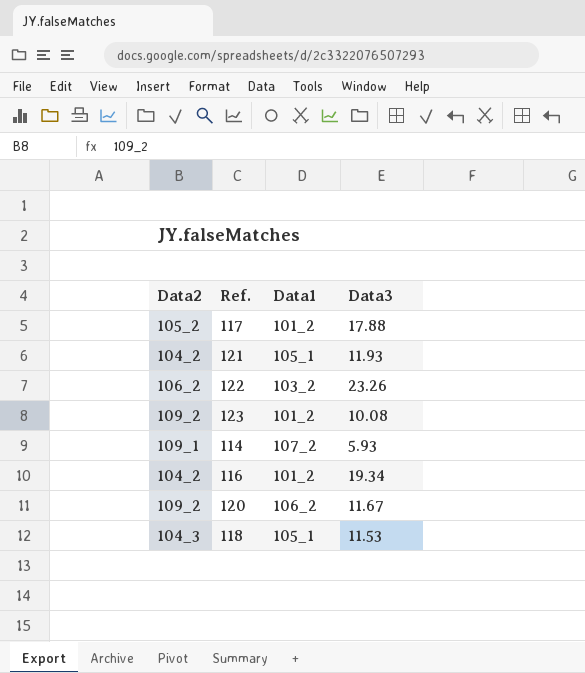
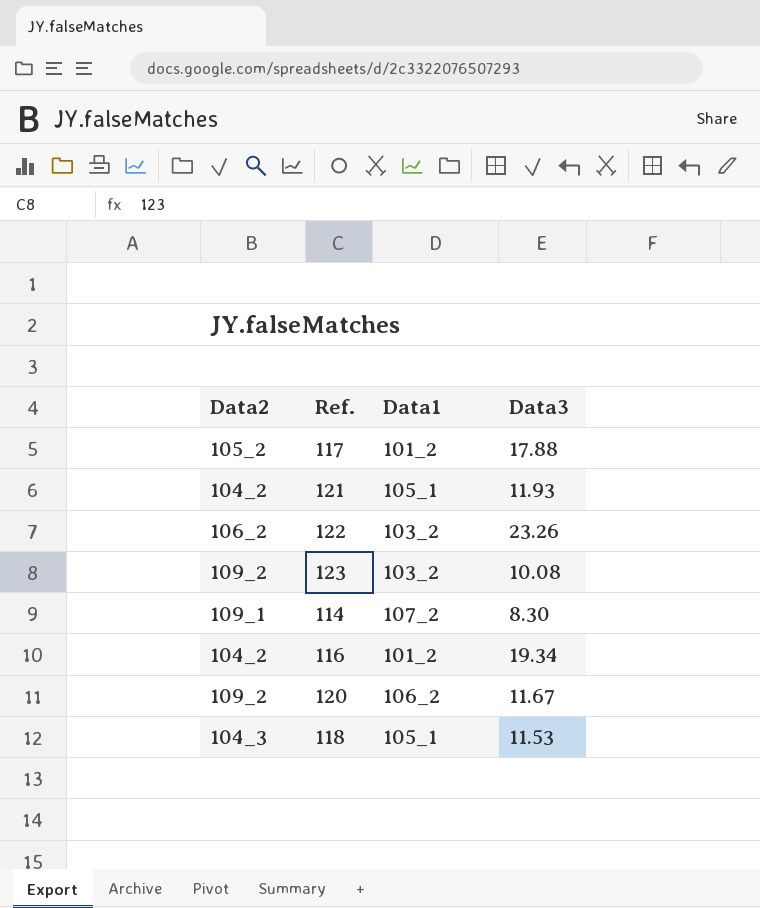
123 | Data1: 101_2 -> 103_2
114 | Data3: 5.93 -> 8.30

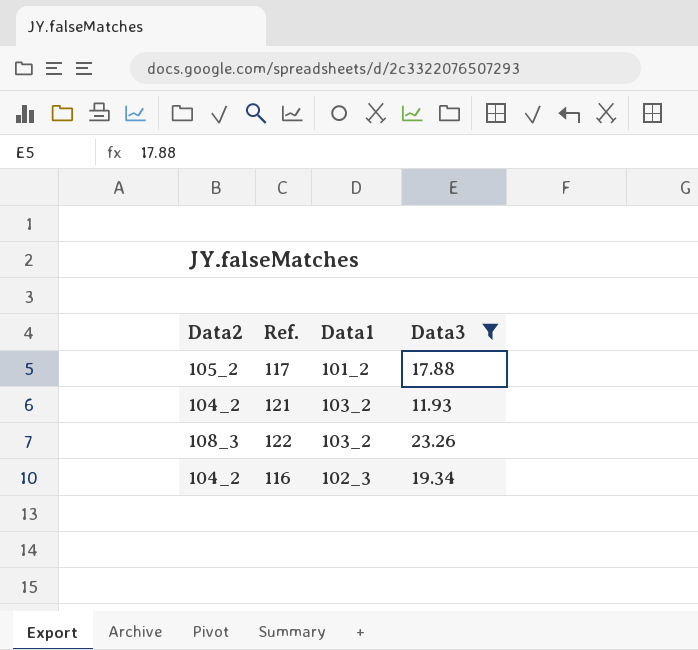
filter: none -> Data3 >= 11.93
121 | Data1: 105_1 -> 103_2
122 | Data2: 106_2 -> 108_3
116 | Data1: 101_2 -> 102_3

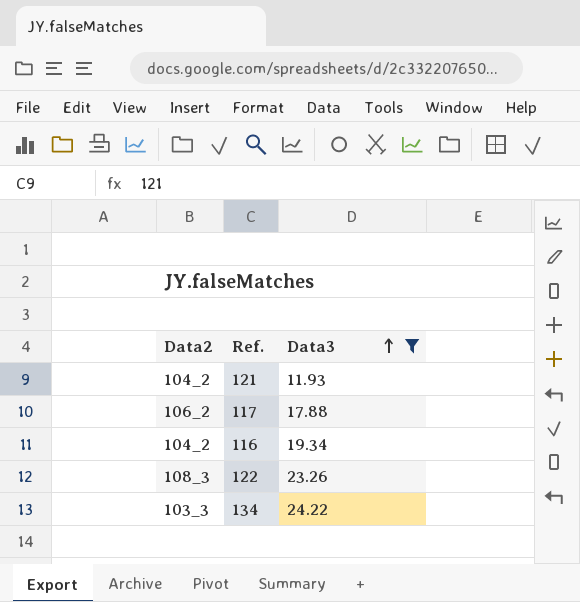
row order: none -> Data3 ascending
column Data1 | position: 3 -> none
117 | Data2: 105_2 -> 106_2
row 134: none -> 103_3 | 24.22

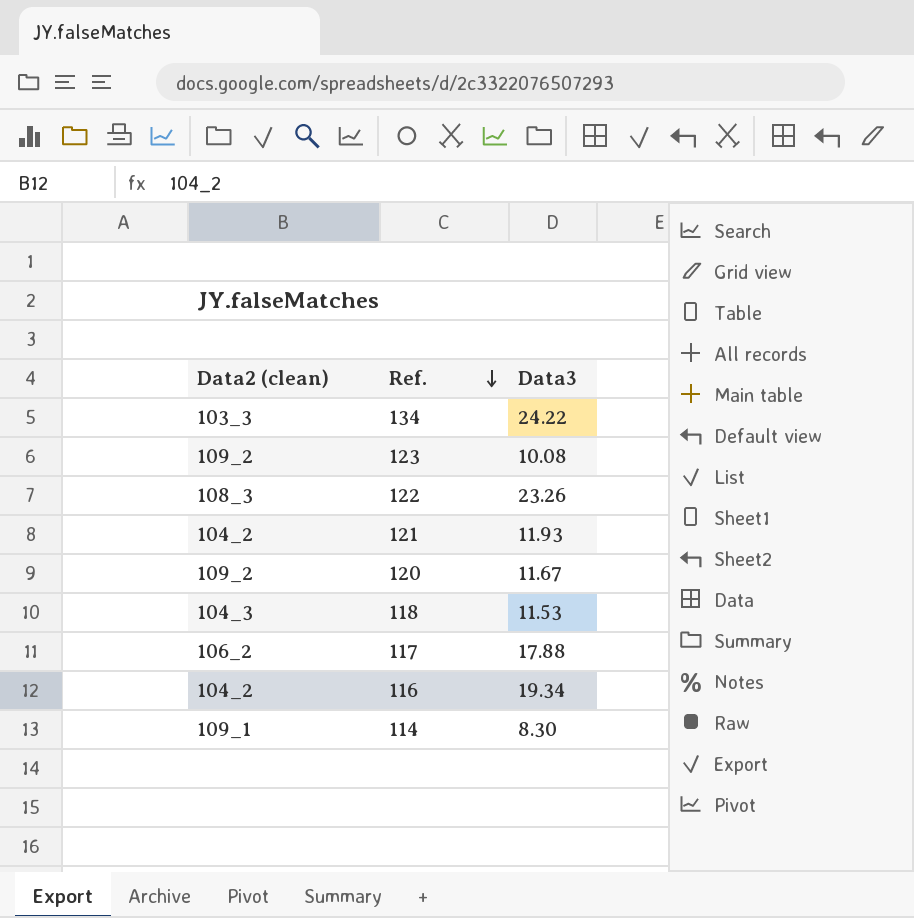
filter: Data3 >= 11.93 -> none
row order: Data3 ascending -> Ref. descending
column name: Data2 -> Data2 (clean)

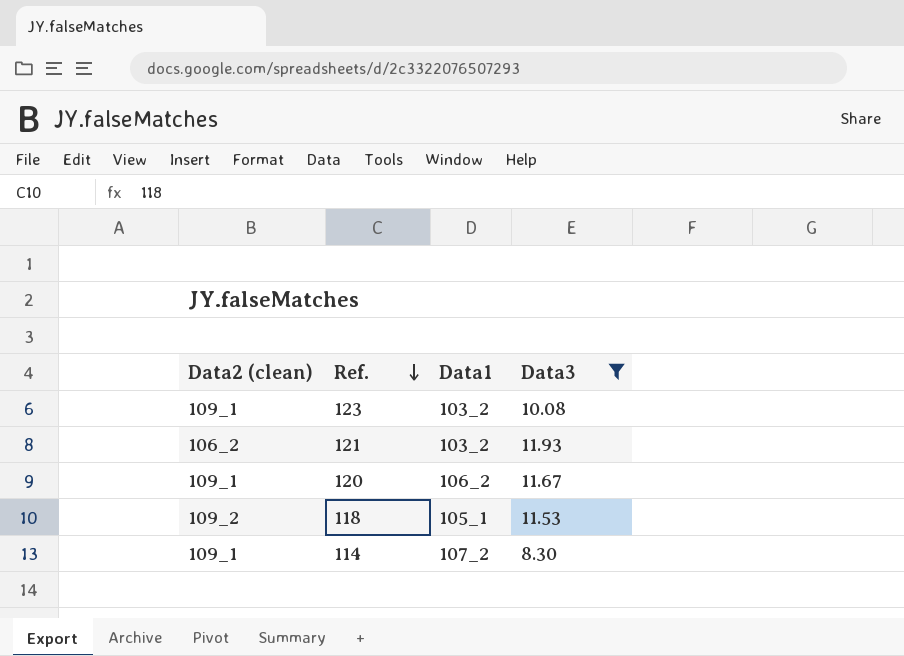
filter: none -> Data3 <= 11.93
column Data1 | position: none -> 3
123 | Data2 (clean): 109_2 -> 109_1
121 | Data2 (clean): 104_2 -> 106_2
120 | Data2 (clean): 109_2 -> 109_1
118 | Data2 (clean): 104_3 -> 109_2

